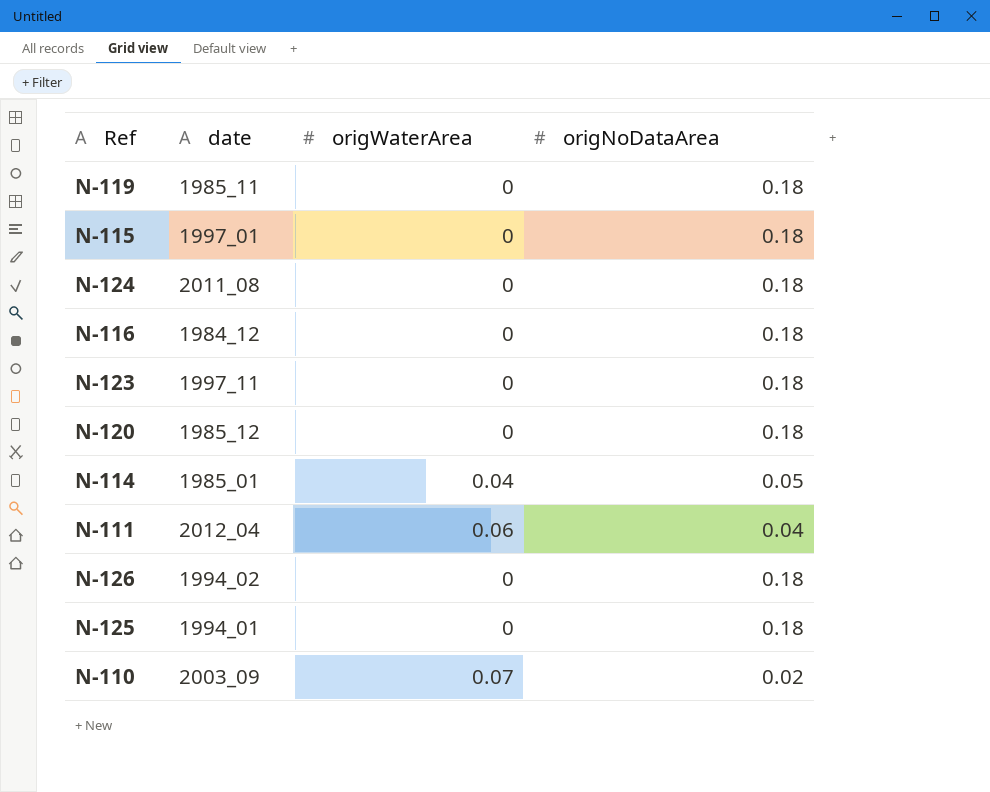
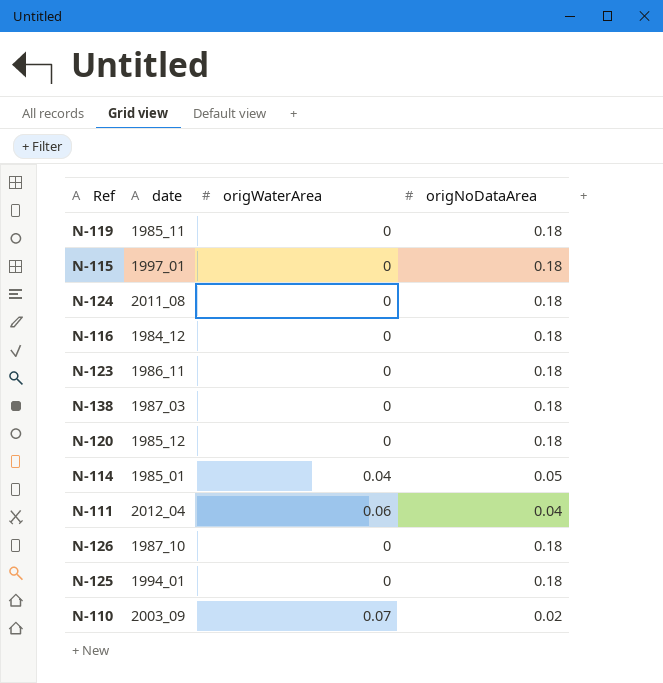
N-123 | date: 1997_11 -> 1986_11
row N-138: none -> 1987_03 | 0 | 0.18
N-126 | date: 1994_02 -> 1987_10

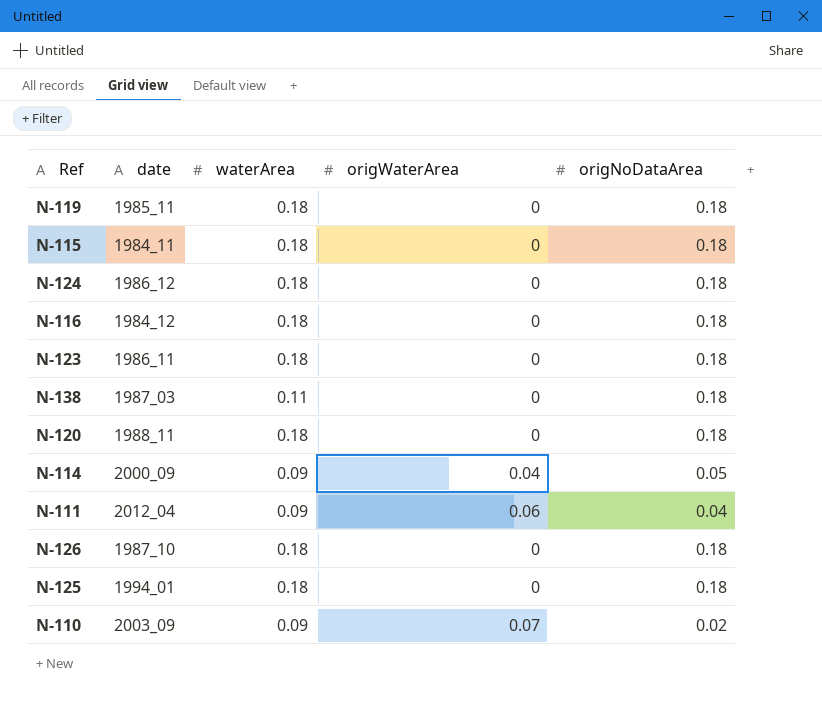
column waterArea | position: none -> 3
N-115 | date: 1997_01 -> 1984_11
N-124 | date: 2011_08 -> 1986_12
N-120 | date: 1985_12 -> 1988_11
N-114 | date: 1985_01 -> 2000_09

